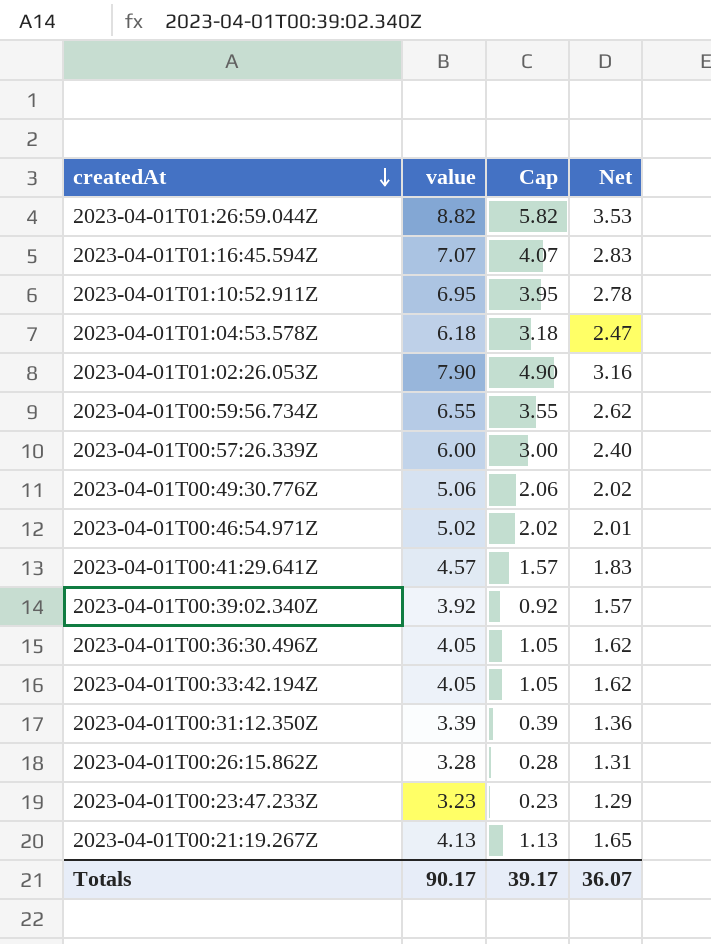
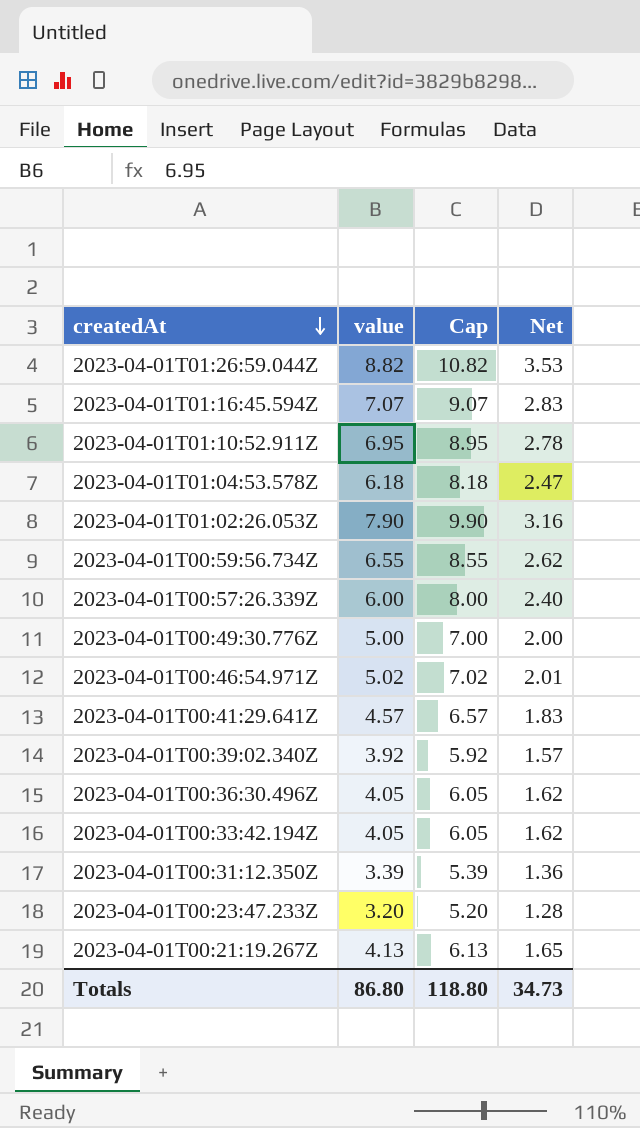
column Cap | formula: [value] - 3 -> [value] + 2
row 2023-04-01T00:26:15.862Z: 3.28 | 0.28 | 1.31 -> none
2023-04-01T00:49:30.776Z | value: 5.06 -> 5.00
2023-04-01T00:49:30.776Z | Net: 2.02 -> 2.00
2023-04-01T00:23:47.233Z | value: 3.23 -> 3.20
2023-04-01T00:23:47.233Z | Net: 1.29 -> 1.28
Totals | value: 90.17 -> 86.80
Totals | Cap: 39.17 -> 118.80
Totals | Net: 36.07 -> 34.73

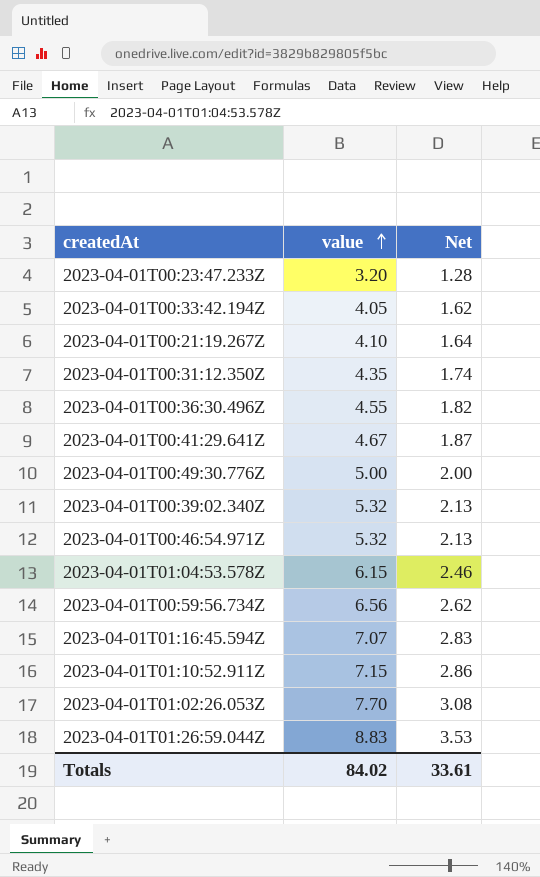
row order: createdAt descending -> value ascending
column Cap | formula: [value] + 2 -> none
row 2023-04-01T00:57:26.339Z: 6.00 | 8.00 | 2.40 -> none
2023-04-01T00:21:19.267Z | value: 4.13 -> 4.10
2023-04-01T00:21:19.267Z | Net: 1.65 -> 1.64
2023-04-01T00:31:12.350Z | value: 3.39 -> 4.35
2023-04-01T00:31:12.350Z | Net: 1.36 -> 1.74
2023-04-01T00:36:30.496Z | value: 4.05 -> 4.55
2023-04-01T00:36:30.496Z | Net: 1.62 -> 1.82
2023-04-01T00:41:29.641Z | value: 4.57 -> 4.67
2023-04-01T00:41:29.641Z | Net: 1.83 -> 1.87
2023-04-01T00:39:02.340Z | value: 3.92 -> 5.32
2023-04-01T00:39:02.340Z | Net: 1.57 -> 2.13
2023-04-01T00:46:54.971Z | value: 5.02 -> 5.32
2023-04-01T00:46:54.971Z | Net: 2.01 -> 2.13
2023-04-01T01:04:53.578Z | value: 6.18 -> 6.15
2023-04-01T01:04:53.578Z | Net: 2.47 -> 2.46
2023-04-01T00:59:56.734Z | value: 6.55 -> 6.56
2023-04-01T01:10:52.911Z | value: 6.95 -> 7.15
2023-04-01T01:10:52.911Z | Net: 2.78 -> 2.86
2023-04-01T01:02:26.053Z | value: 7.90 -> 7.70
2023-04-01T01:02:26.053Z | Net: 3.16 -> 3.08
2023-04-01T01:26:59.044Z | value: 8.82 -> 8.83
Totals | value: 86.80 -> 84.02
Totals | Net: 34.73 -> 33.61

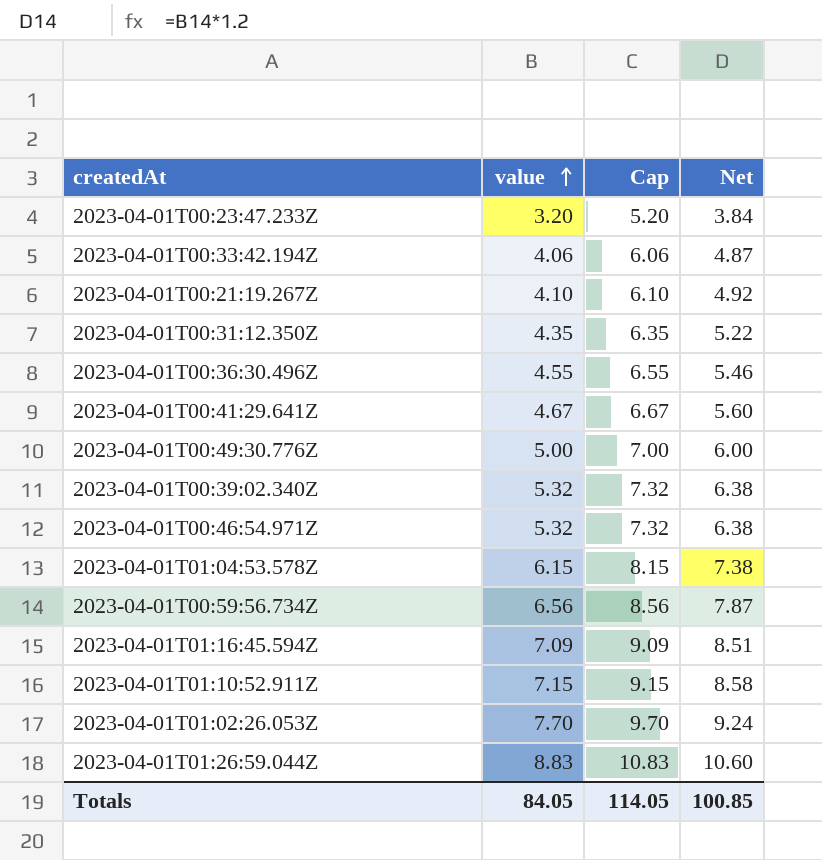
column Cap | formula: none -> [value] + 2
column Net | formula: [value] * 0.4 -> [value] * 1.2
2023-04-01T00:33:42.194Z | value: 4.05 -> 4.06
2023-04-01T01:16:45.594Z | value: 7.07 -> 7.09
Totals | value: 84.02 -> 84.05
Totals | Net: 33.61 -> 100.85

